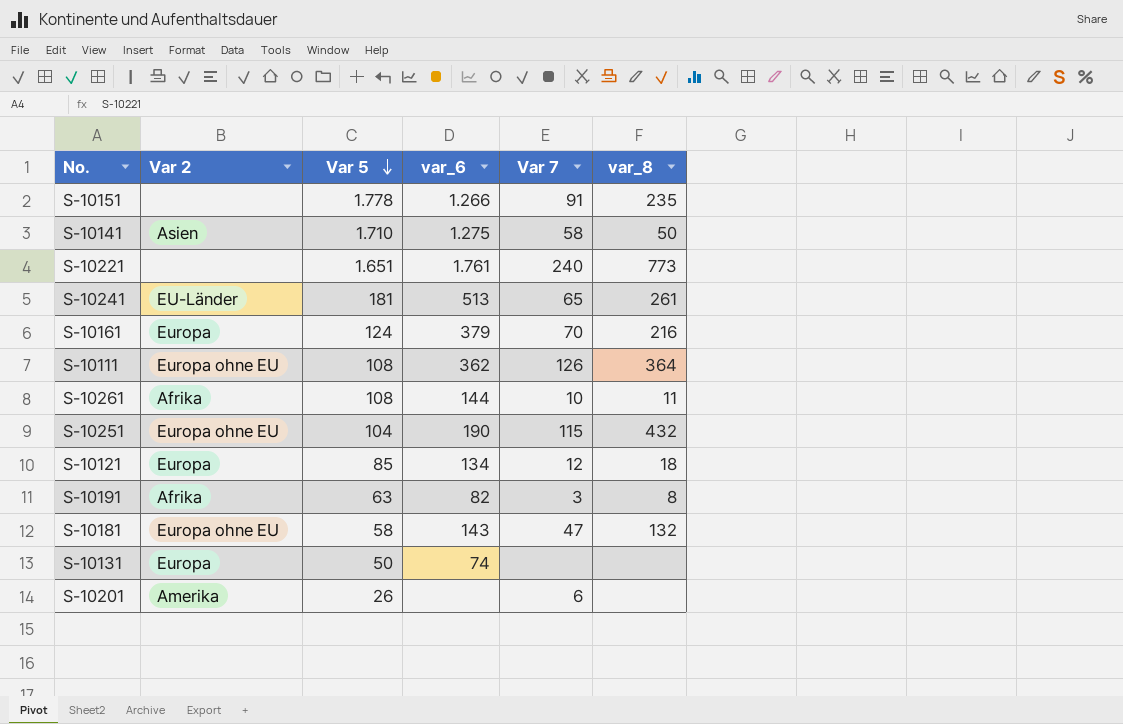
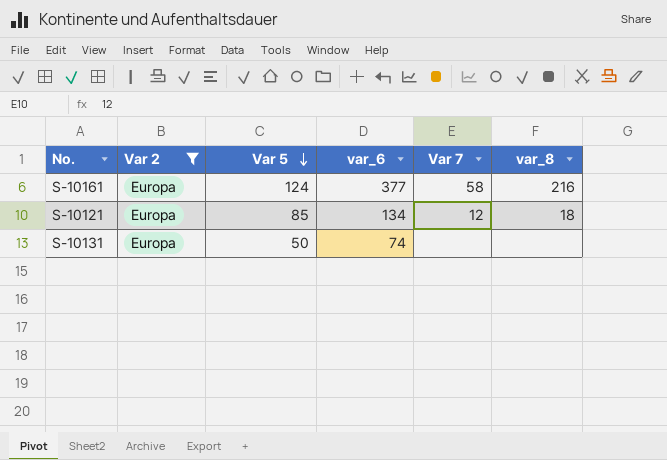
filter: none -> Var 2 = Europa
S-10161 | var_6: 379 -> 377
S-10161 | Var 7: 70 -> 58

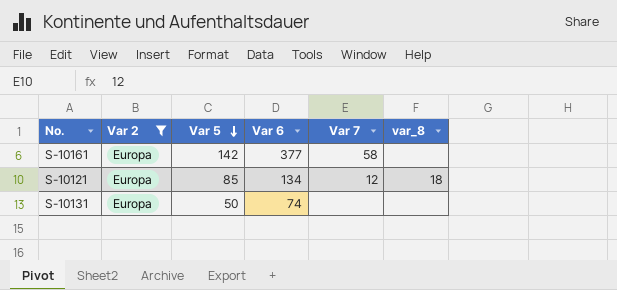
column name: var_6 -> Var 6
S-10161 | Var 5: 124 -> 142
S-10161 | var_8: 216 -> none

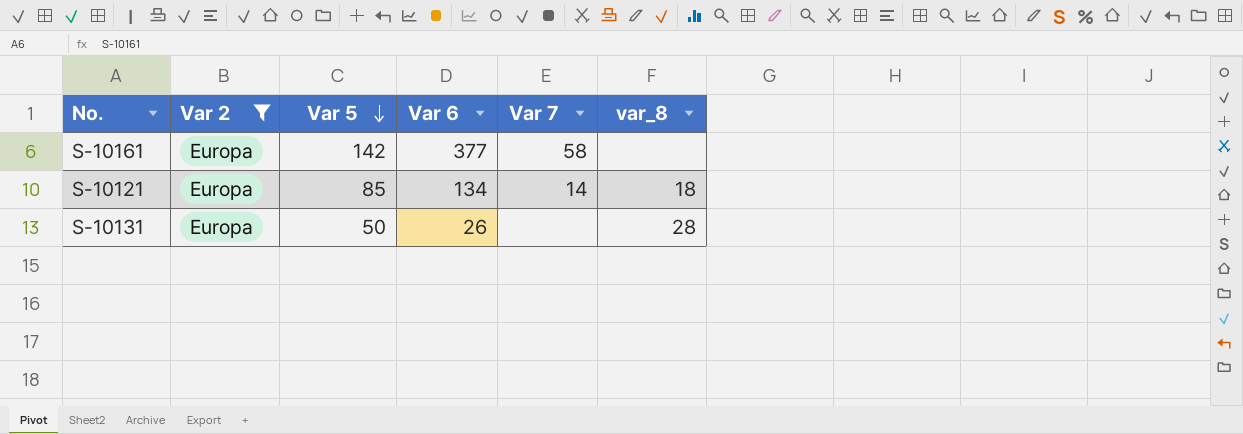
S-10121 | Var 7: 12 -> 14
S-10131 | Var 6: 74 -> 26
S-10131 | var_8: none -> 28

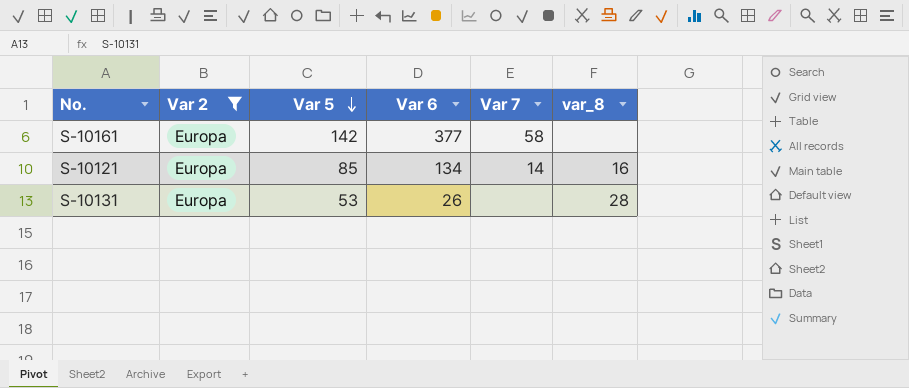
S-10121 | var_8: 18 -> 16
S-10131 | Var 5: 50 -> 53

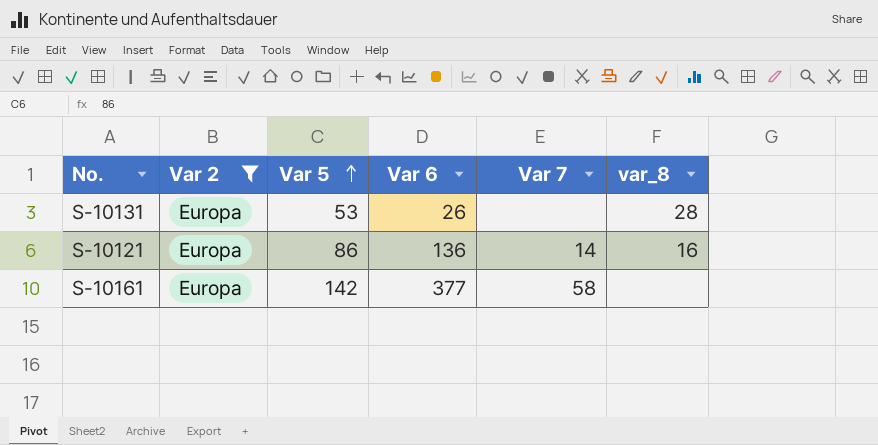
row order: Var 5 descending -> Var 5 ascending
S-10121 | Var 5: 85 -> 86
S-10121 | Var 6: 134 -> 136

